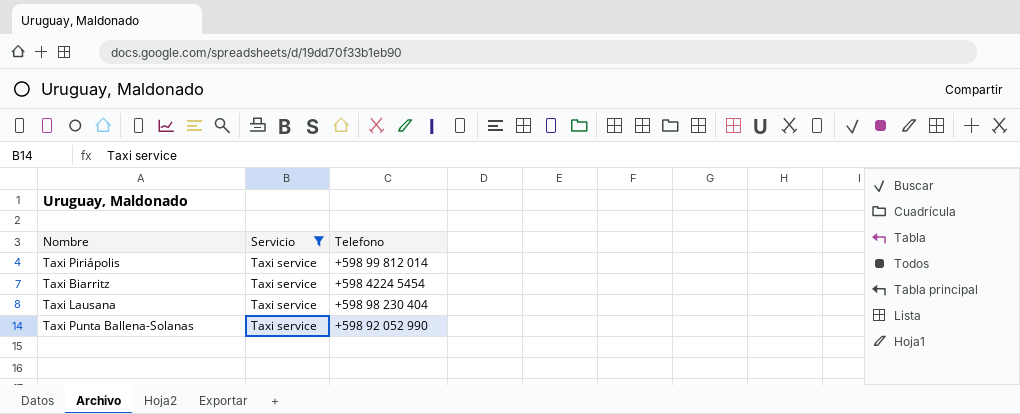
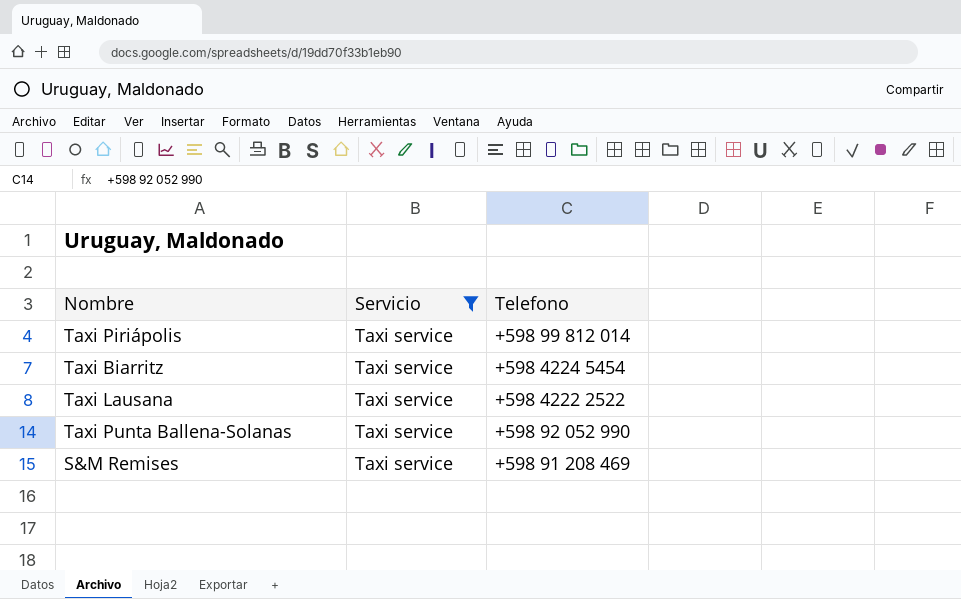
Taxi Lausana | Telefono: +598 98 230 404 -> +598 4222 2522
row S&M Remises: none -> Taxi service | +598 91 208 469

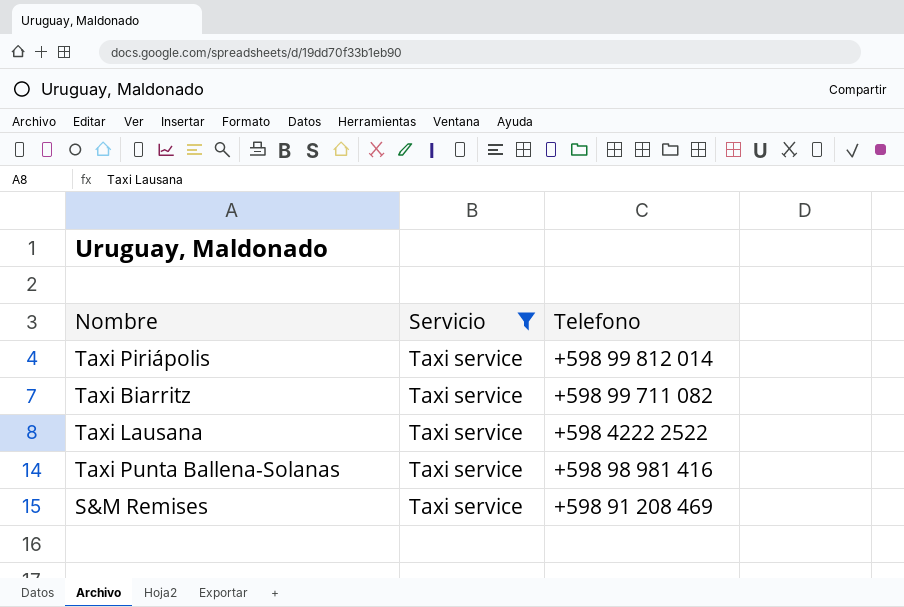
Taxi Biarritz | Telefono: +598 4224 5454 -> +598 99 711 082
Taxi Punta Ballena-Solanas | Telefono: +598 92 052 990 -> +598 98 981 416

